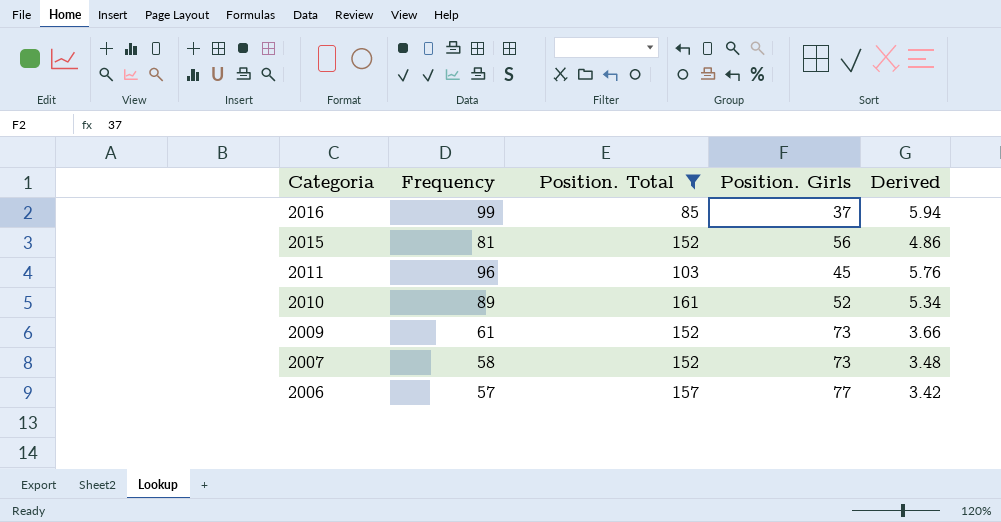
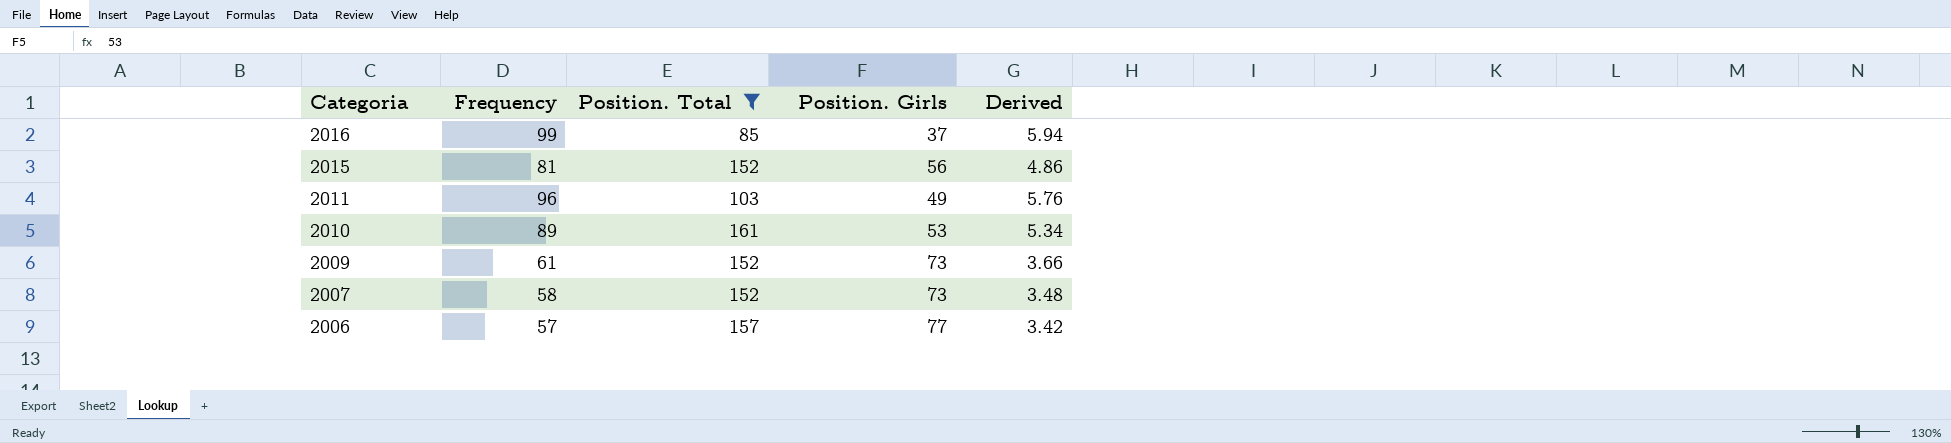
2011 | Position. Girls: 45 -> 49
2010 | Position. Girls: 52 -> 53

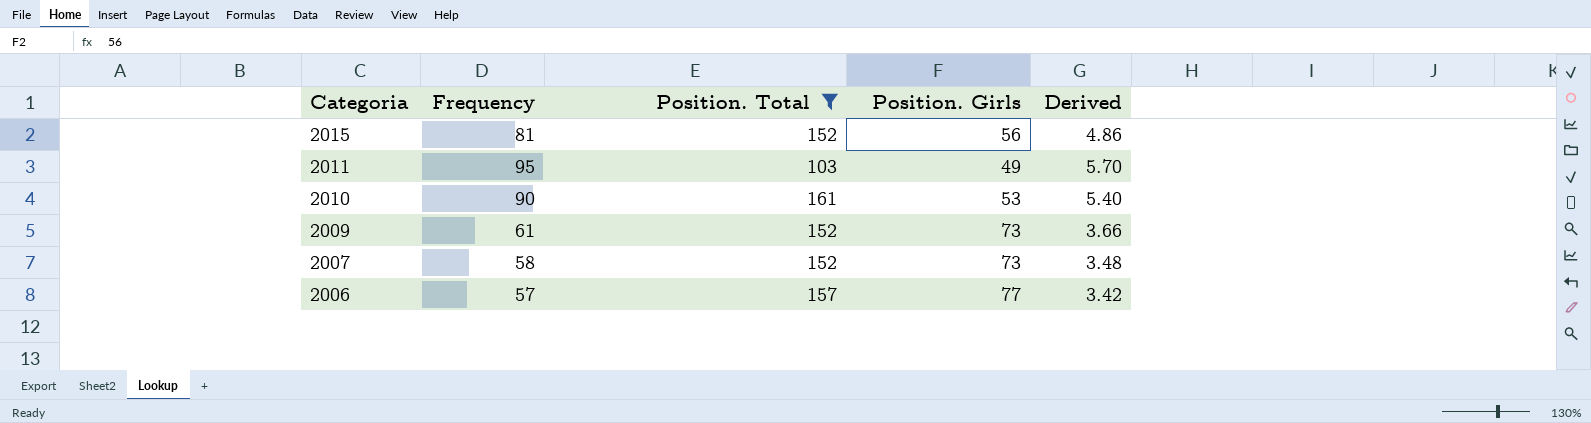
row 2016: 99 | 85 | 37 | 5.94 -> none
2011 | Frequency: 96 -> 95
2011 | Derived: 5.76 -> 5.70
2010 | Frequency: 89 -> 90
2010 | Derived: 5.34 -> 5.40

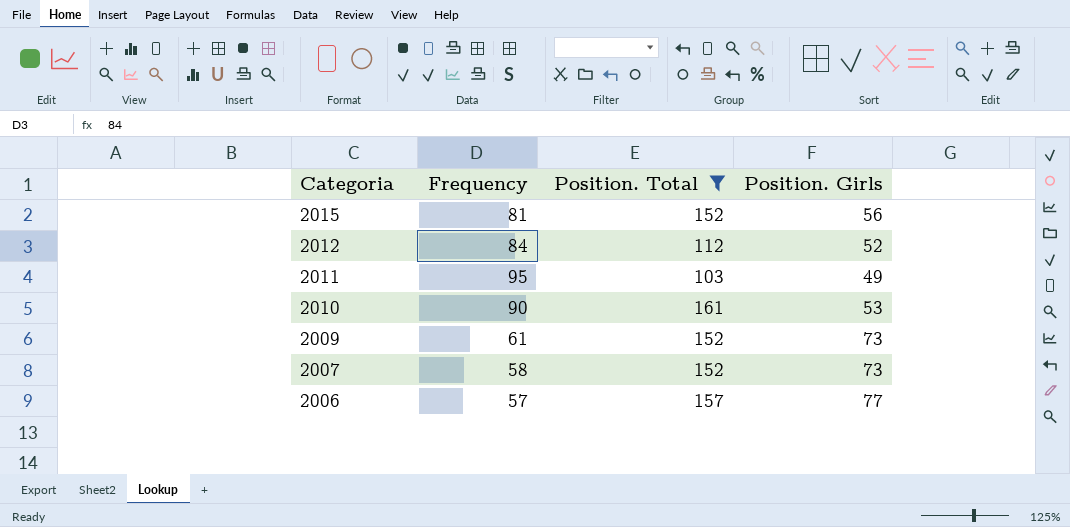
column Derived | formula: [Frequency] * 0.06 -> none
row 2012: none -> 84 | 112 | 52

